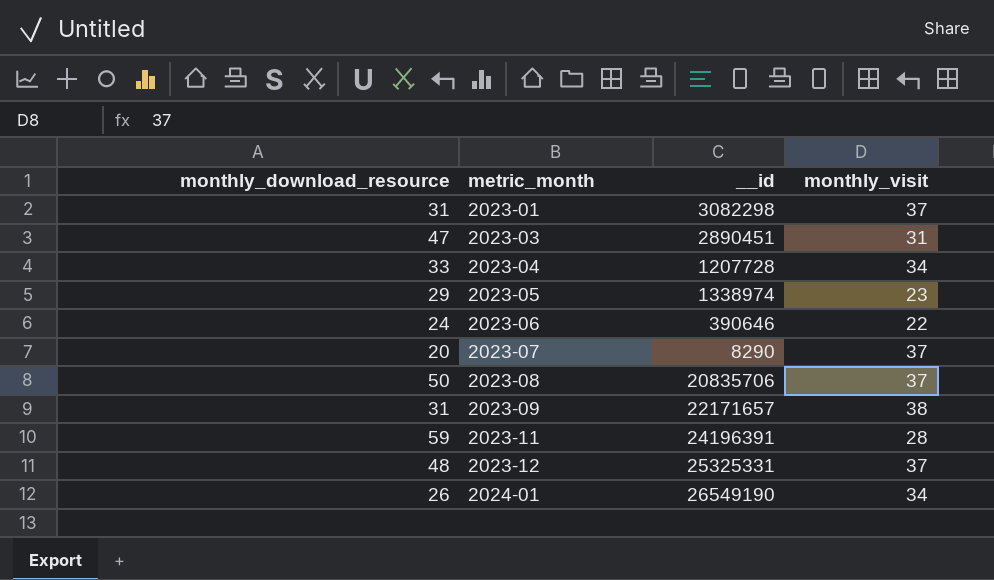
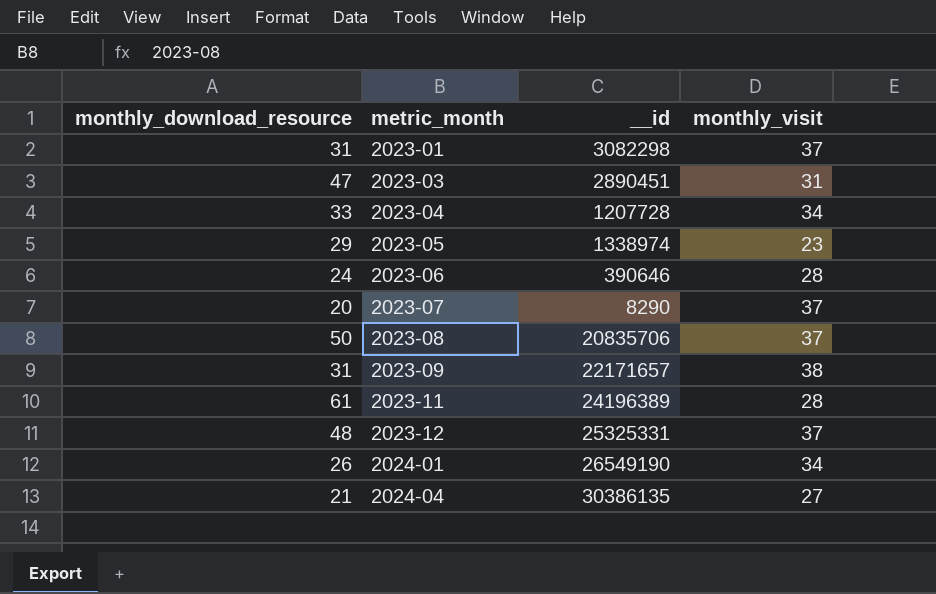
2023-06 | monthly_visit: 22 -> 28
2023-11 | monthly_download_resource: 59 -> 61
2023-11 | __id: 24196391 -> 24196389
row 2024-04: none -> 21 | 30386135 | 27

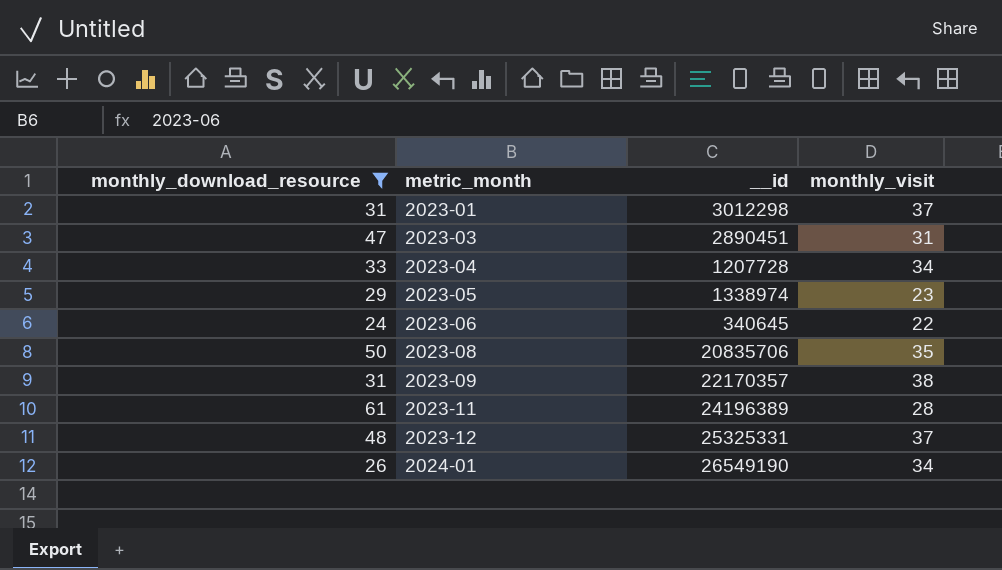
filter: none -> monthly_download_resource >= 24
2023-01 | __id: 3082298 -> 3012298
2023-06 | __id: 390646 -> 340645
2023-06 | monthly_visit: 28 -> 22
2023-08 | monthly_visit: 37 -> 35
2023-09 | __id: 22171657 -> 22170357

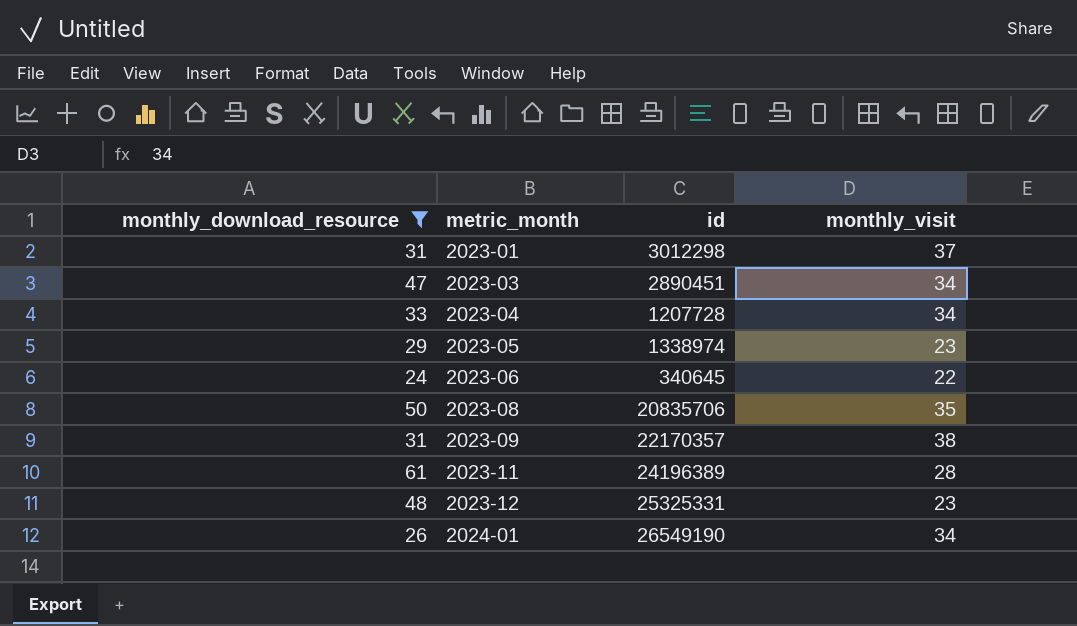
column name: __id -> id
2023-03 | monthly_visit: 31 -> 34
2023-12 | monthly_visit: 37 -> 23

